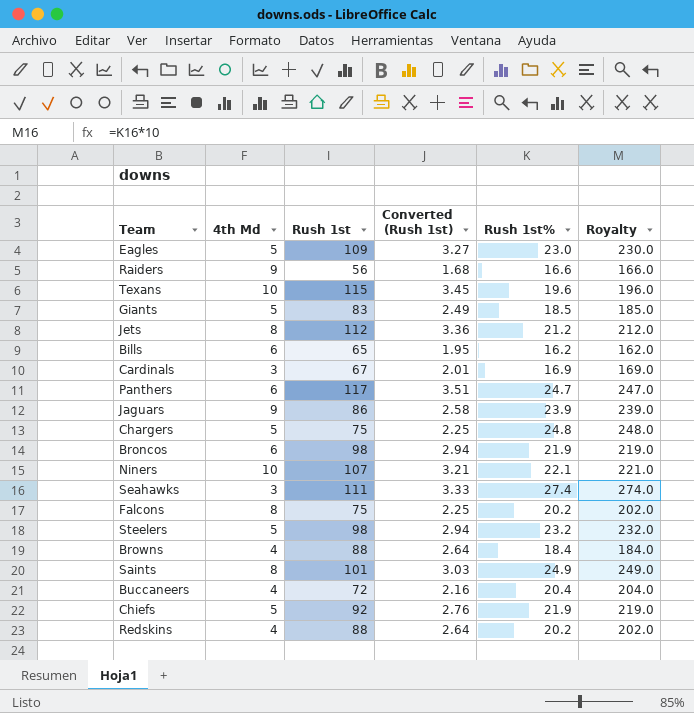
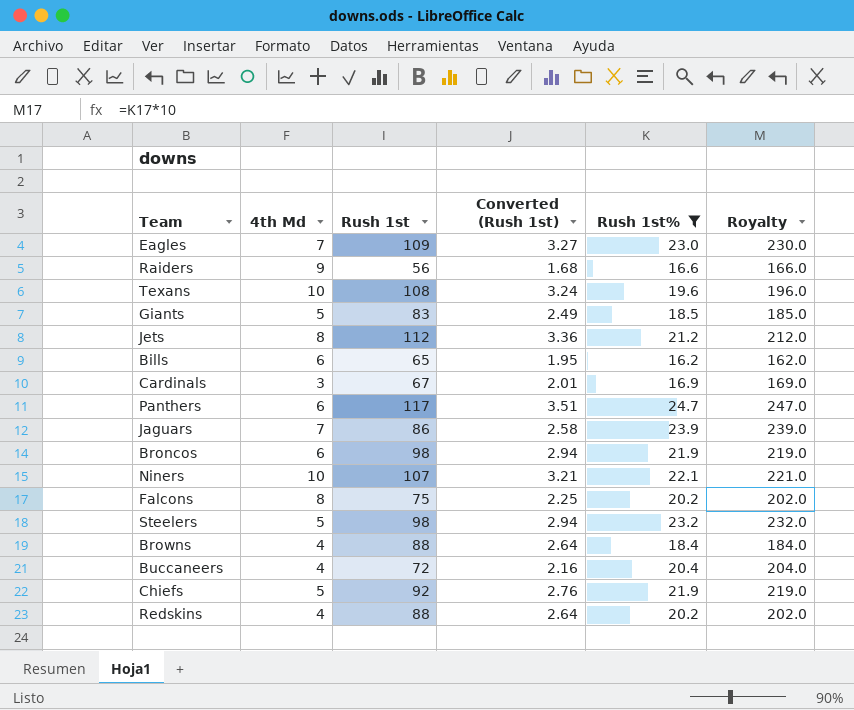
filter: none -> Rush 1st% <= 24.7
Eagles | 4th Md: 5 -> 7
Texans | Rush 1st: 115 -> 108
Texans | Converted (Rush 1st): 3.45 -> 3.24
Jaguars | 4th Md: 9 -> 7

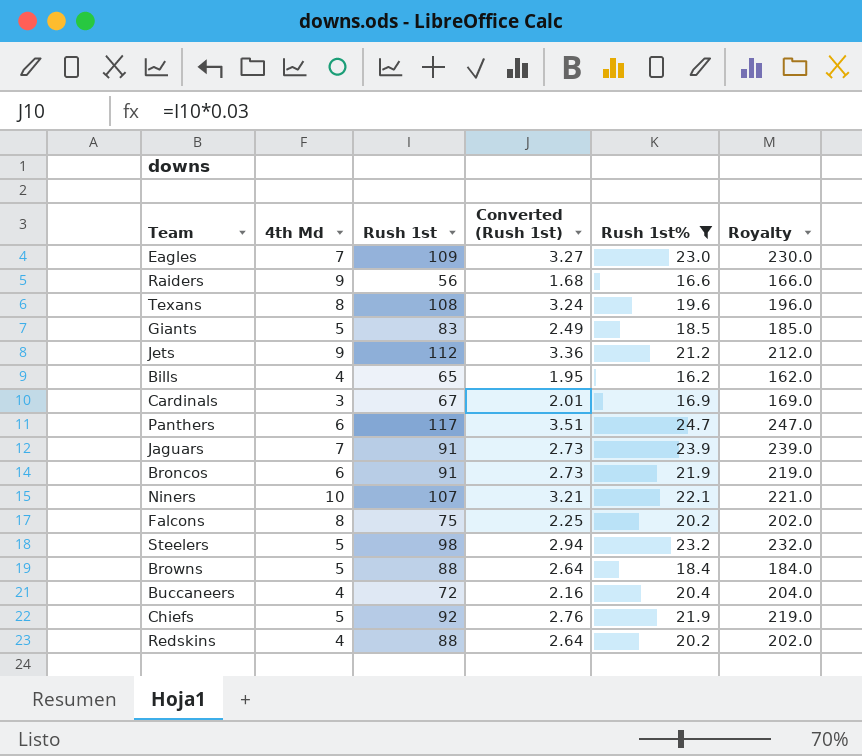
Texans | 4th Md: 10 -> 8
Jets | 4th Md: 8 -> 9
Bills | 4th Md: 6 -> 4
Jaguars | Rush 1st: 86 -> 91
Jaguars | Converted (Rush 1st): 2.58 -> 2.73
Broncos | Rush 1st: 98 -> 91
Broncos | Converted (Rush 1st): 2.94 -> 2.73
Browns | 4th Md: 4 -> 5

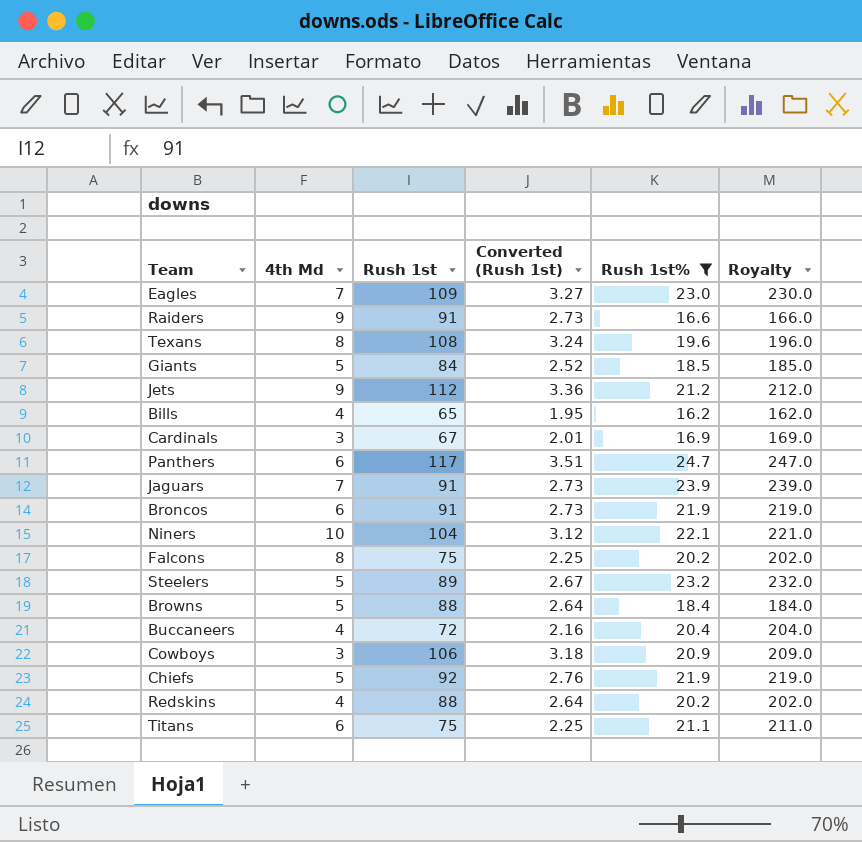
Raiders | Rush 1st: 56 -> 91
Raiders | Converted (Rush 1st): 1.68 -> 2.73
Giants | Rush 1st: 83 -> 84
Giants | Converted (Rush 1st): 2.49 -> 2.52
Niners | Rush 1st: 107 -> 104
Niners | Converted (Rush 1st): 3.21 -> 3.12
Steelers | Rush 1st: 98 -> 89
Steelers | Converted (Rush 1st): 2.94 -> 2.67
row Cowboys: none -> 3 | 106 | 3.18 | 20.9 | 209.0
row Titans: none -> 6 | 75 | 2.25 | 21.1 | 211.0

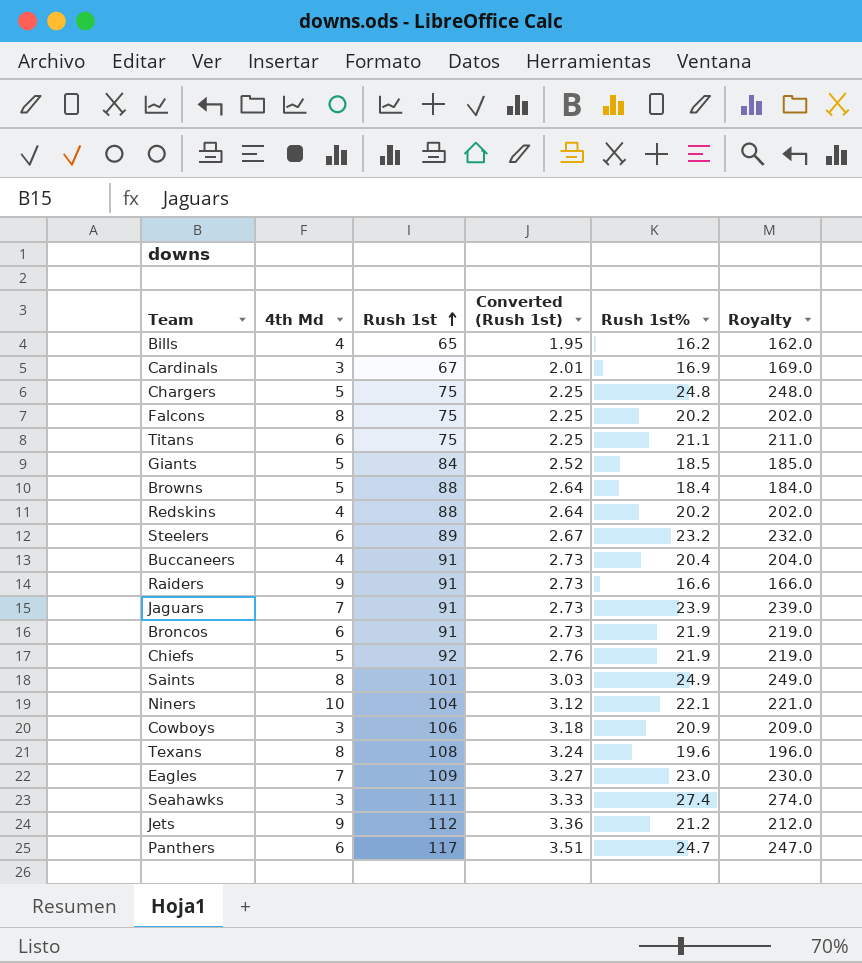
filter: Rush 1st% <= 24.7 -> none
row order: none -> Rush 1st ascending
Steelers | 4th Md: 5 -> 6
Buccaneers | Rush 1st: 72 -> 91
Buccaneers | Converted (Rush 1st): 2.16 -> 2.73

